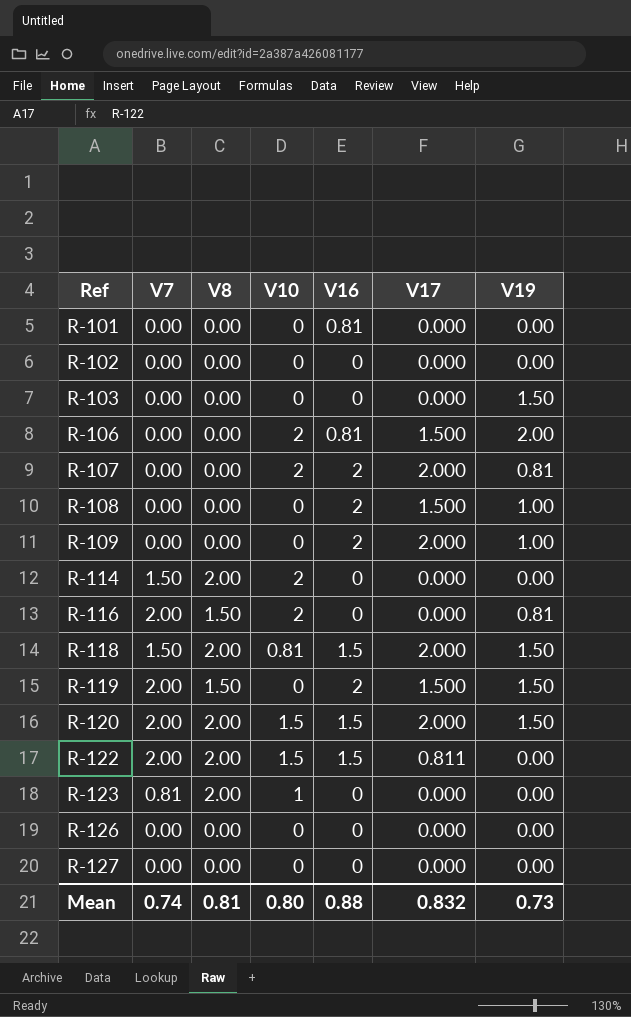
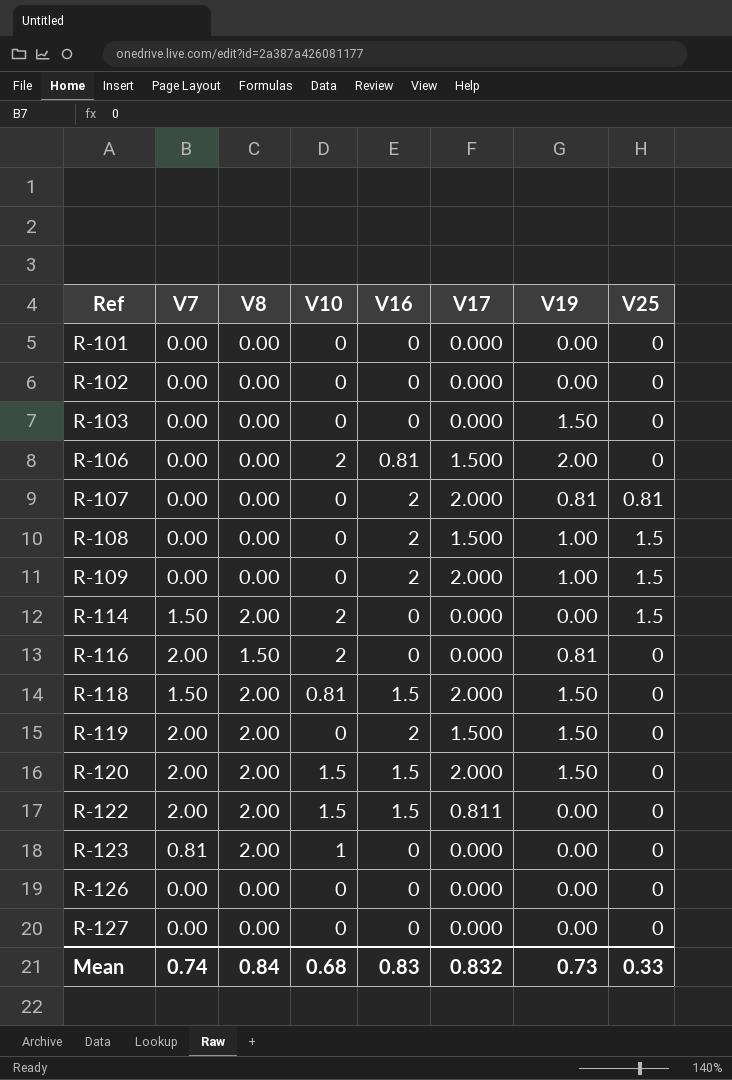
column V25 | position: none -> 8
R-101 | V16: 0.81 -> 0
R-107 | V10: 2 -> 0
R-119 | V8: 1.50 -> 2.00
Mean | V8: 0.81 -> 0.84
Mean | V10: 0.80 -> 0.68
Mean | V16: 0.88 -> 0.83

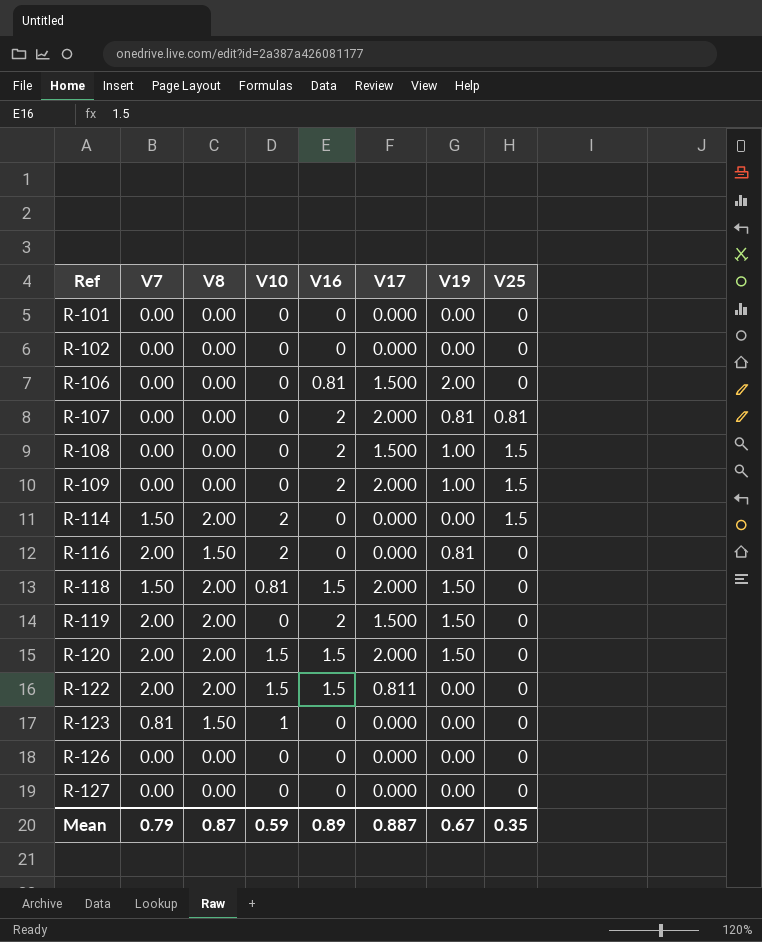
row R-103: 0.00 | 0.00 | 0 | 0 | 0.000 | 1.50 | 0 -> none
R-106 | V10: 2 -> 0
R-123 | V8: 2.00 -> 1.50
Mean | V7: 0.74 -> 0.79
Mean | V8: 0.84 -> 0.87
Mean | V10: 0.68 -> 0.59
Mean | V16: 0.83 -> 0.89
Mean | V17: 0.832 -> 0.887
Mean | V19: 0.73 -> 0.67
Mean | V25: 0.33 -> 0.35

